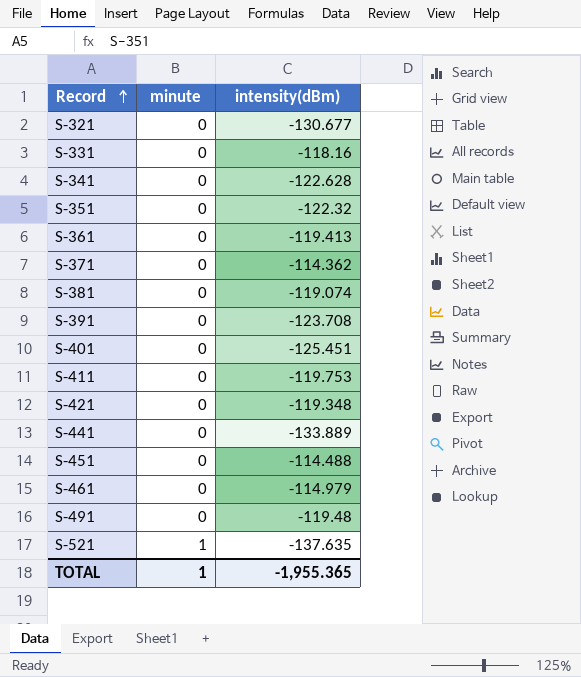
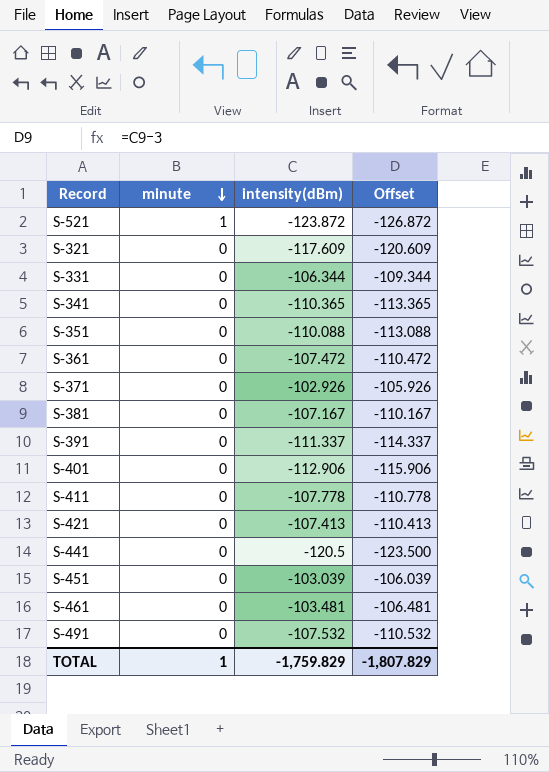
row order: Record ascending -> minute descending
column Offset | formula: none -> [intensity(dBm)] - 3
S-521 | intensity(dBm): -137.635 -> -123.872
S-321 | intensity(dBm): -130.677 -> -117.609
S-331 | intensity(dBm): -118.16 -> -106.344
S-341 | intensity(dBm): -122.628 -> -110.365
S-351 | intensity(dBm): -122.32 -> -110.088
S-361 | intensity(dBm): -119.413 -> -107.472
S-371 | intensity(dBm): -114.362 -> -102.926
S-381 | intensity(dBm): -119.074 -> -107.167
S-391 | intensity(dBm): -123.708 -> -111.337
S-401 | intensity(dBm): -125.451 -> -112.906
S-411 | intensity(dBm): -119.753 -> -107.778
S-421 | intensity(dBm): -119.348 -> -107.413
S-441 | intensity(dBm): -133.889 -> -120.5
S-451 | intensity(dBm): -114.488 -> -103.039
S-461 | intensity(dBm): -114.979 -> -103.481
S-491 | intensity(dBm): -119.48 -> -107.532
TOTAL | intensity(dBm): -1,955.365 -> -1,759.829

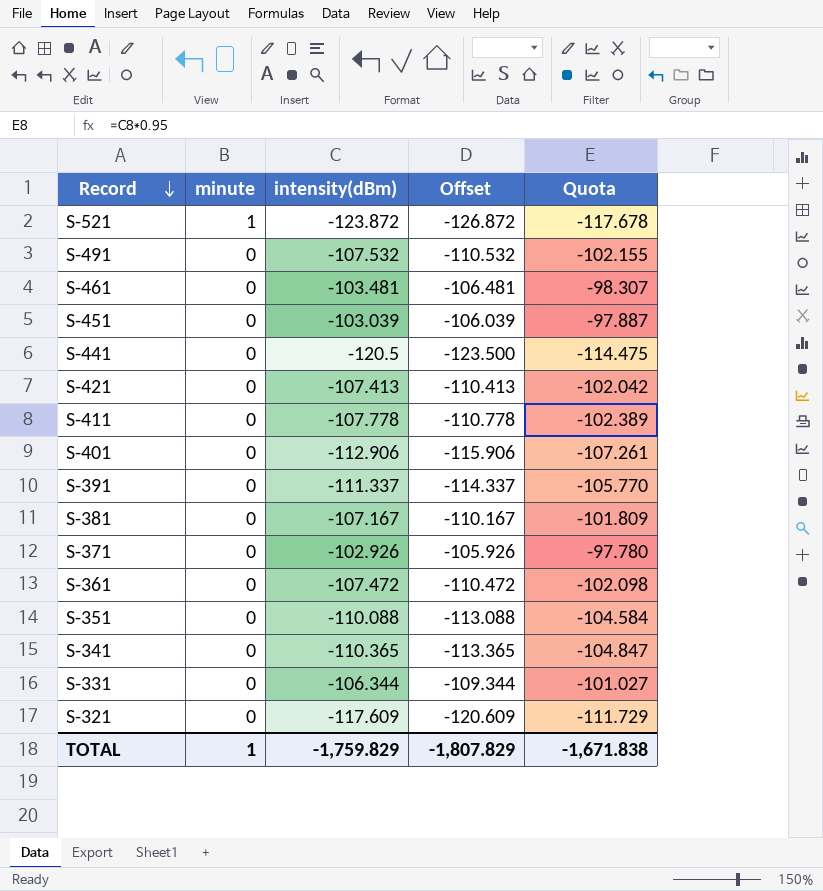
row order: minute descending -> Record descending
column Quota | formula: none -> [intensity(dBm)] * 0.95

